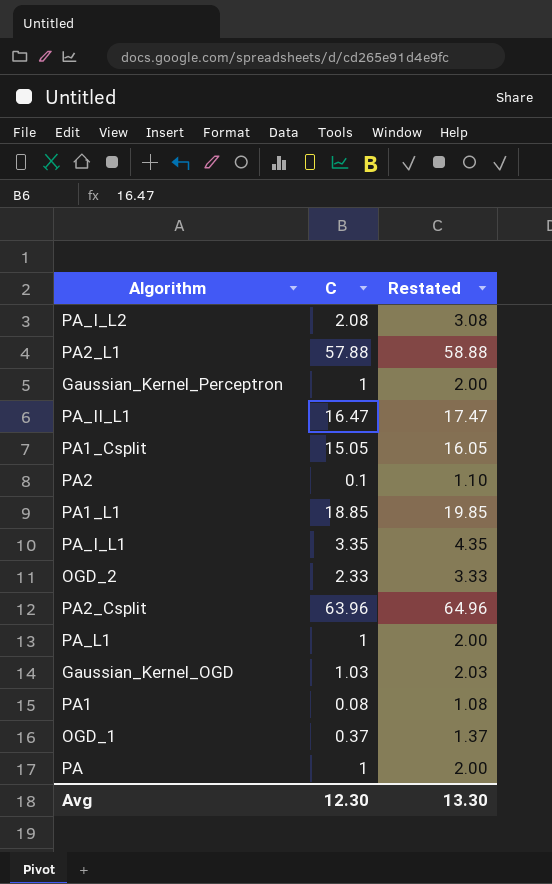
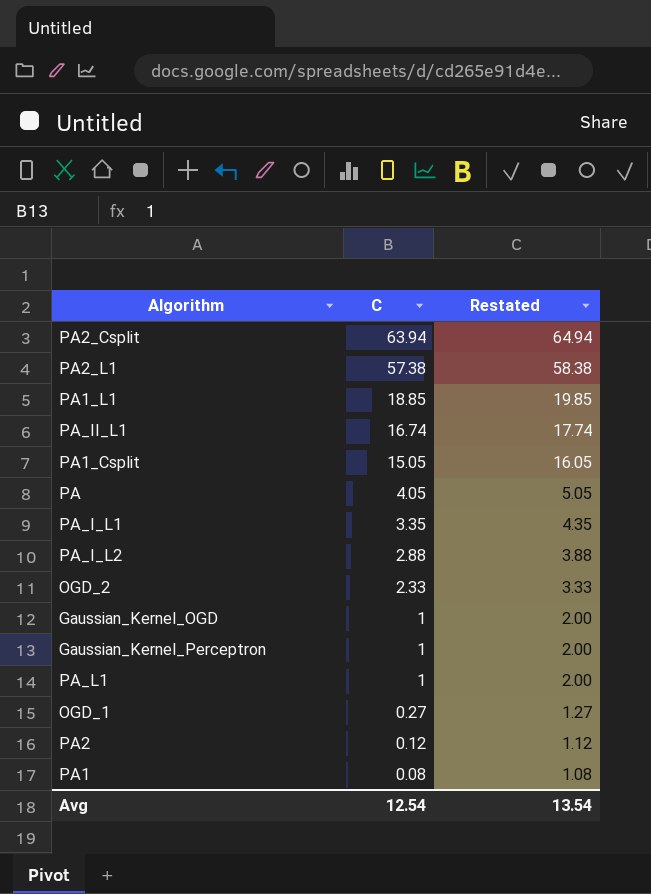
row order: none -> C descending
PA2_Csplit | C: 63.96 -> 63.94
PA2_Csplit | Restated: 64.96 -> 64.94
PA2_L1 | C: 57.88 -> 57.38
PA2_L1 | Restated: 58.88 -> 58.38
PA_II_L1 | C: 16.47 -> 16.74
PA_II_L1 | Restated: 17.47 -> 17.74
PA | C: 1 -> 4.05
PA | Restated: 2.00 -> 5.05
PA_I_L2 | C: 2.08 -> 2.88
PA_I_L2 | Restated: 3.08 -> 3.88
Gaussian_Kernel_OGD | C: 1.03 -> 1
Gaussian_Kernel_OGD | Restated: 2.03 -> 2.00
OGD_1 | C: 0.37 -> 0.27
OGD_1 | Restated: 1.37 -> 1.27
PA2 | C: 0.1 -> 0.12
PA2 | Restated: 1.10 -> 1.12
Avg | C: 12.30 -> 12.54
Avg | Restated: 13.30 -> 13.54

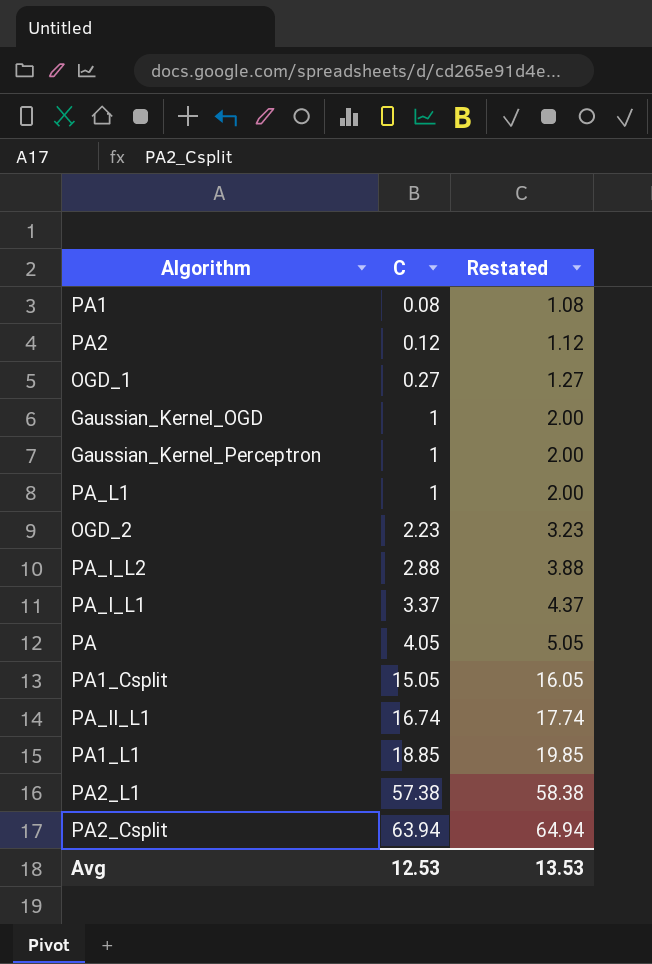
row order: C descending -> C ascending
OGD_2 | C: 2.33 -> 2.23
OGD_2 | Restated: 3.33 -> 3.23
PA_I_L1 | C: 3.35 -> 3.37
PA_I_L1 | Restated: 4.35 -> 4.37
Avg | C: 12.54 -> 12.53
Avg | Restated: 13.54 -> 13.53

